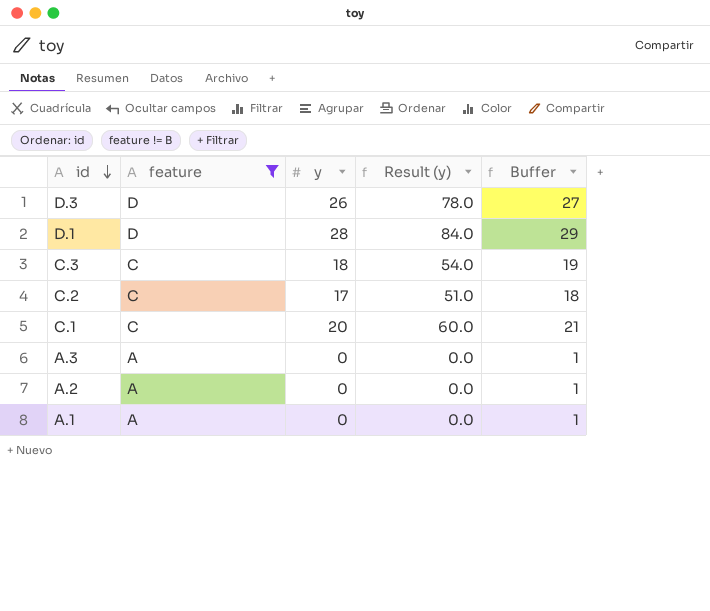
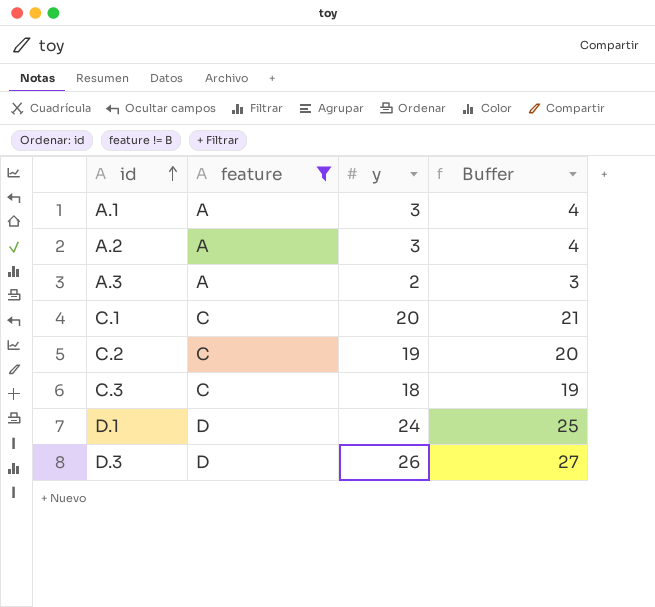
row order: id descending -> id ascending
column Result (y) | formula: [y] * 3 -> none
A.1 | y: 0 -> 3
A.1 | Buffer: 1 -> 4
A.2 | y: 0 -> 3
A.2 | Buffer: 1 -> 4
A.3 | y: 0 -> 2
A.3 | Buffer: 1 -> 3
C.2 | y: 17 -> 19
C.2 | Buffer: 18 -> 20
D.1 | y: 28 -> 24
D.1 | Buffer: 29 -> 25

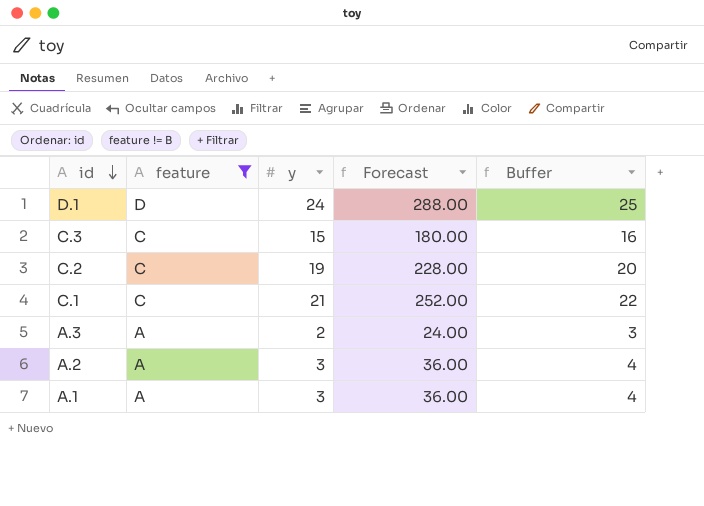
row order: id ascending -> id descending
column Forecast | formula: none -> [y] * 12
row D.3: D | 26 | 27 -> none
C.3 | y: 18 -> 15
C.3 | Buffer: 19 -> 16
C.1 | y: 20 -> 21
C.1 | Buffer: 21 -> 22

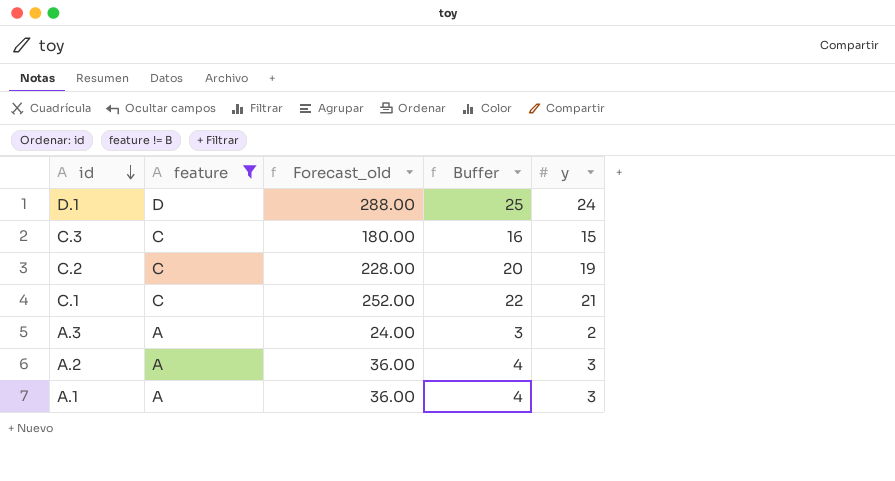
column name: Forecast -> Forecast_old
column y | position: 3 -> 5

